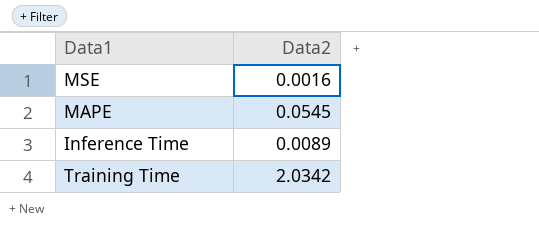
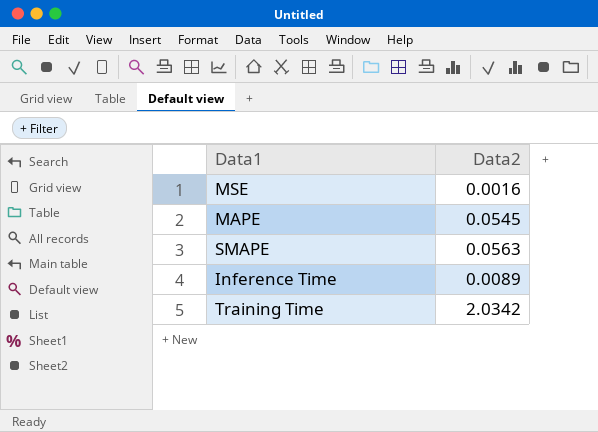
row SMAPE: none -> 0.0563

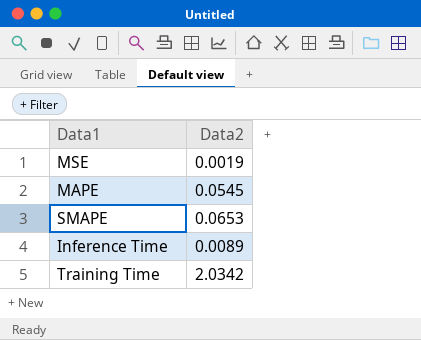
MSE | Data2: 0.0016 -> 0.0019
SMAPE | Data2: 0.0563 -> 0.0653

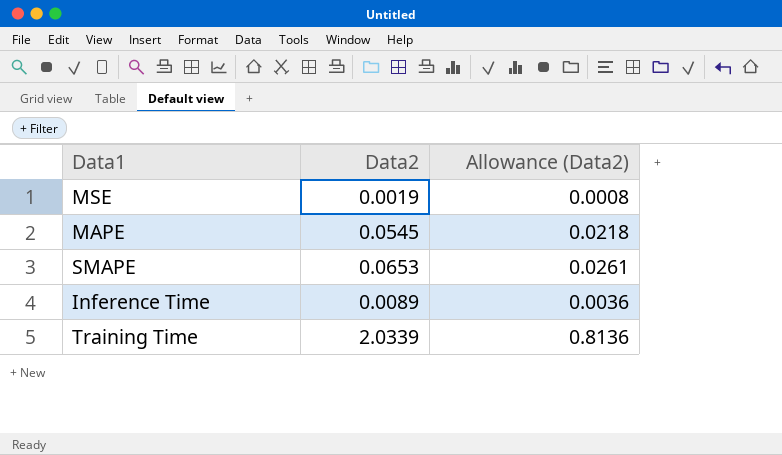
column Allowance (Data2) | formula: none -> [Data2] * 0.4
Training Time | Data2: 2.0342 -> 2.0339

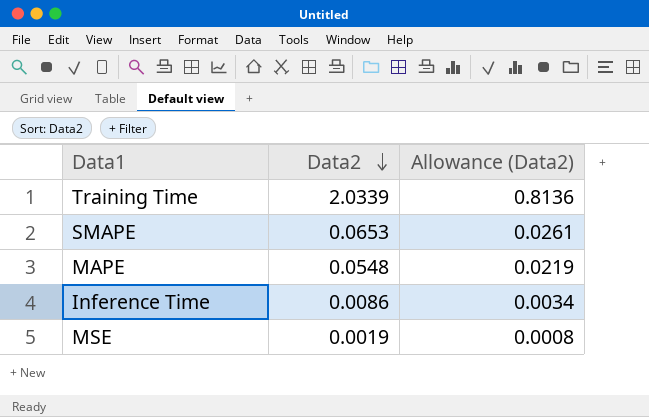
row order: none -> Data2 descending
MAPE | Data2: 0.0545 -> 0.0548
MAPE | Allowance (Data2): 0.0218 -> 0.0219
Inference Time | Data2: 0.0089 -> 0.0086
Inference Time | Allowance (Data2): 0.0036 -> 0.0034

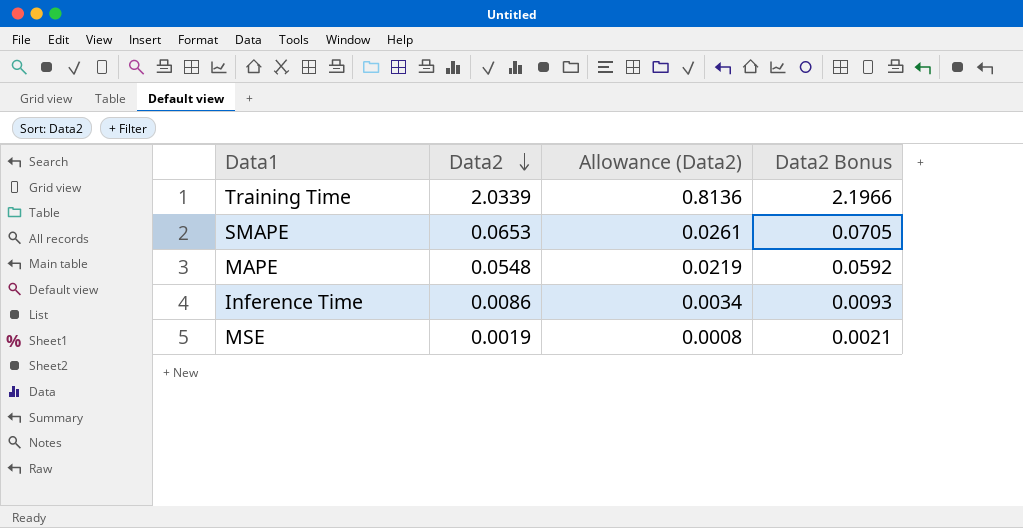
column Data2 Bonus | formula: none -> [Data2] * 1.08

